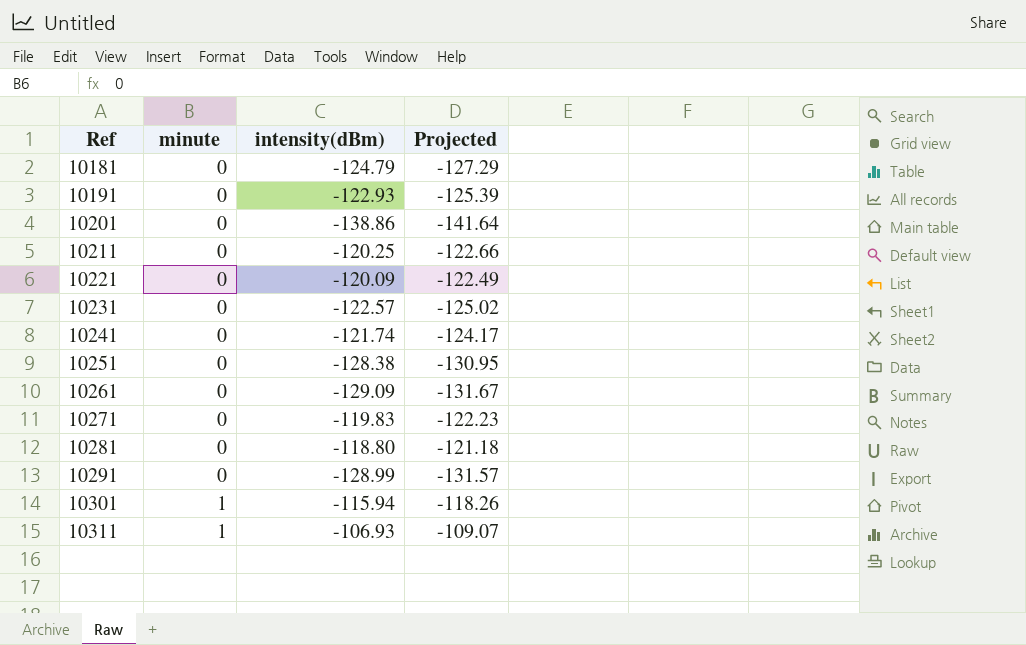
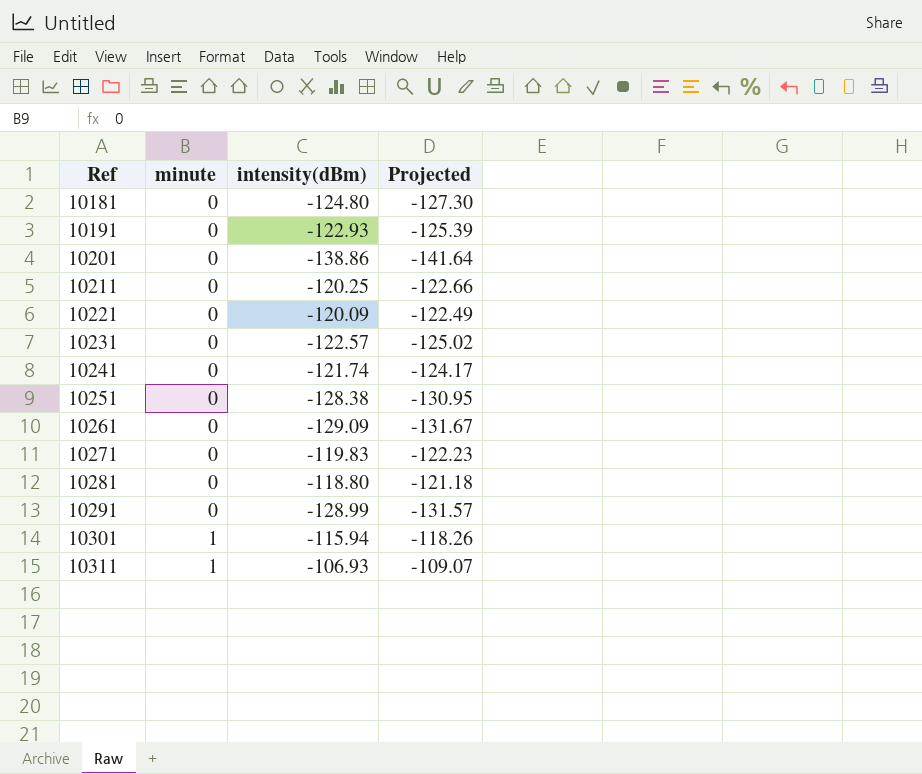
10181 | intensity(dBm): -124.79 -> -124.80
10181 | Projected: -127.29 -> -127.30

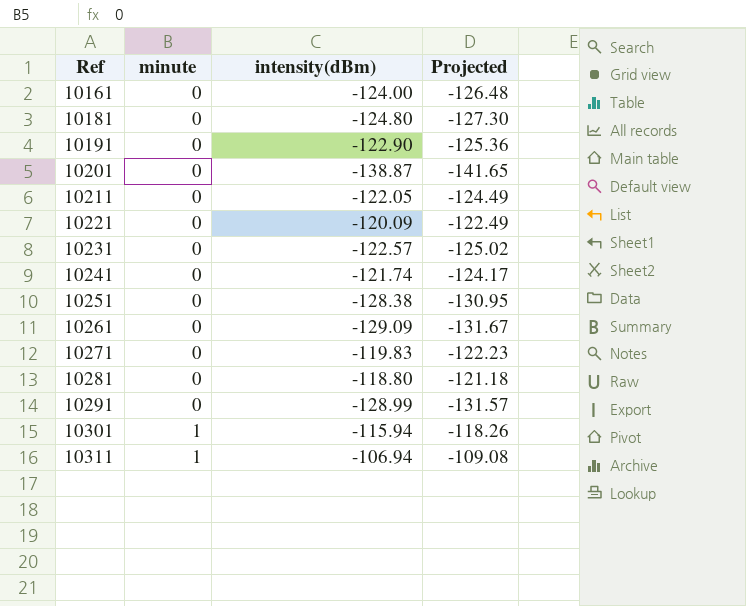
row 10161: none -> 0 | -124.00 | -126.48
10191 | intensity(dBm): -122.93 -> -122.90
10191 | Projected: -125.39 -> -125.36
10201 | intensity(dBm): -138.86 -> -138.87
10201 | Projected: -141.64 -> -141.65
10211 | intensity(dBm): -120.25 -> -122.05
10211 | Projected: -122.66 -> -124.49
10311 | intensity(dBm): -106.93 -> -106.94
10311 | Projected: -109.07 -> -109.08

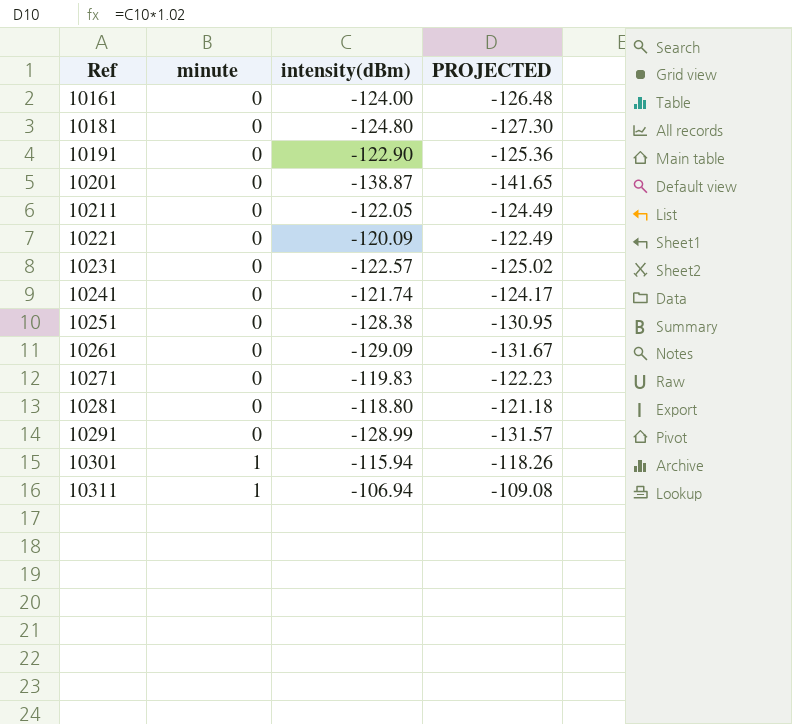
column name: Projected -> PROJECTED

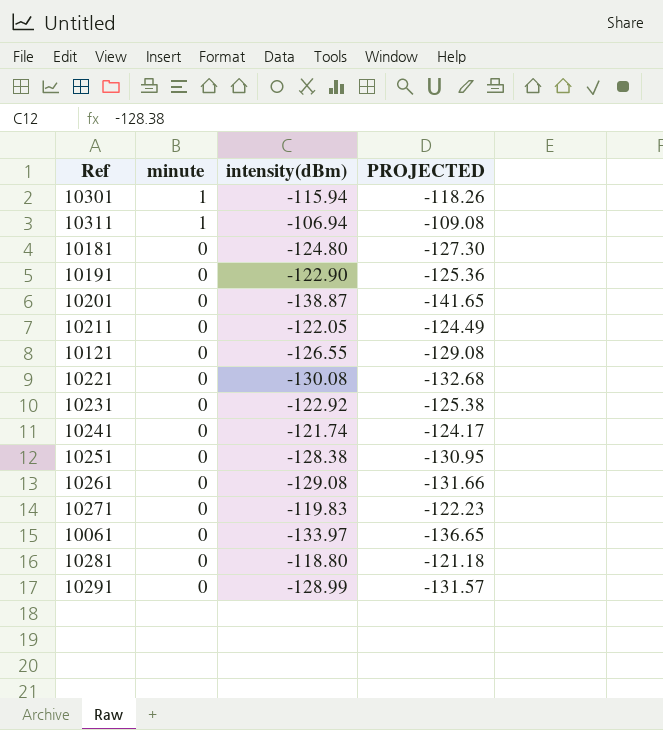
row order: Ref ascending -> minute descending
row 10161: 0 | -124.00 | -126.48 -> none
row 10121: none -> 0 | -126.55 | -129.08
10221 | intensity(dBm): -120.09 -> -130.08
10221 | PROJECTED: -122.49 -> -132.68
10231 | intensity(dBm): -122.57 -> -122.92
10231 | PROJECTED: -125.02 -> -125.38
10261 | intensity(dBm): -129.09 -> -129.08
10261 | PROJECTED: -131.67 -> -131.66
row 10061: none -> 0 | -133.97 | -136.65

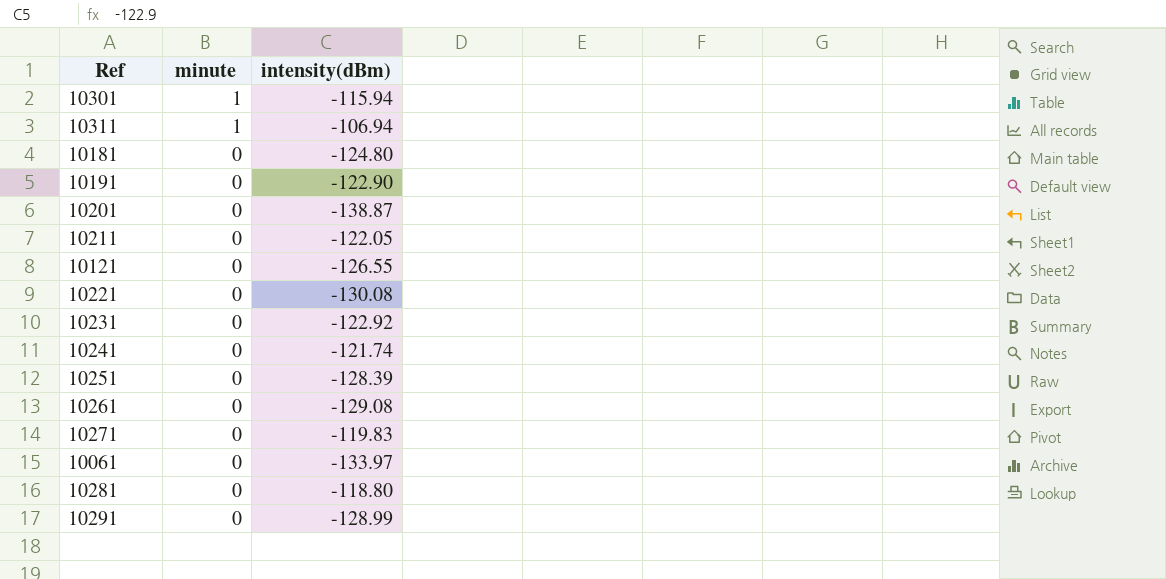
column PROJECTED | formula: [intensity(dBm)] * 1.02 -> none
10251 | intensity(dBm): -128.38 -> -128.39

